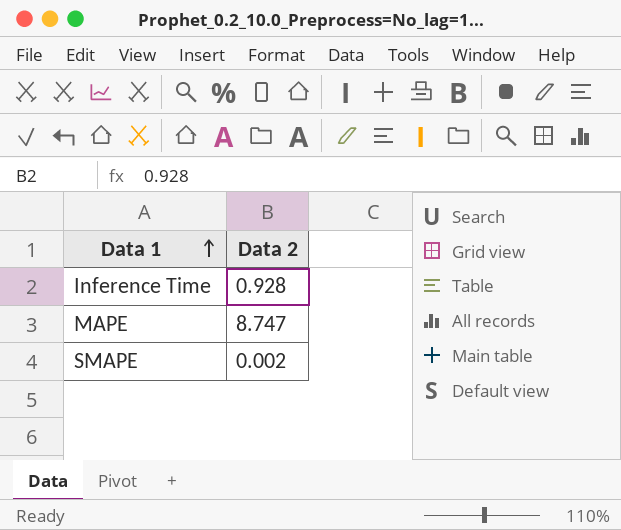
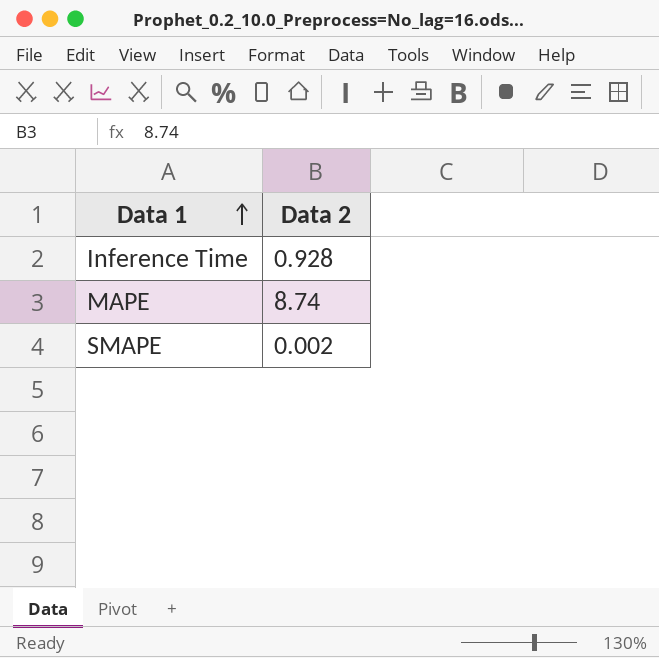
MAPE | Data 2: 8.747 -> 8.74

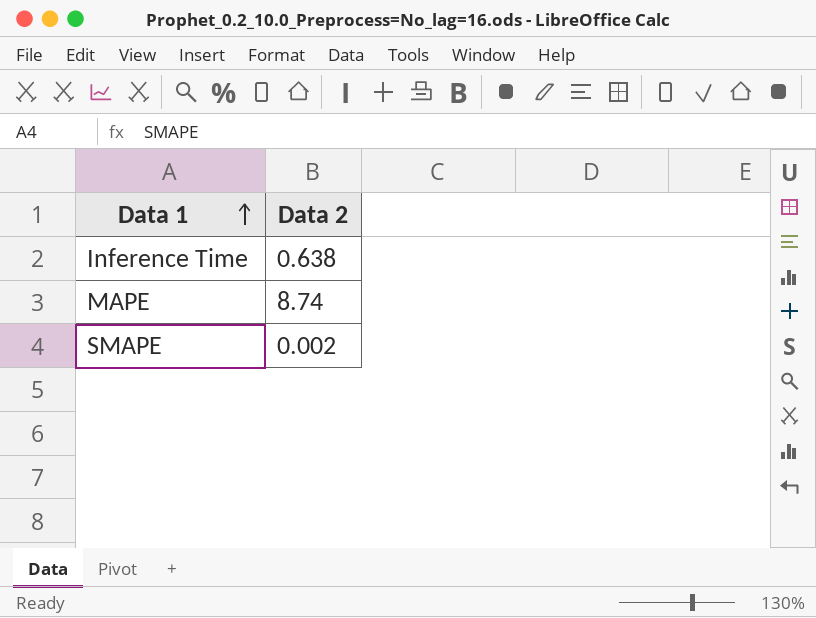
Inference Time | Data 2: 0.928 -> 0.638

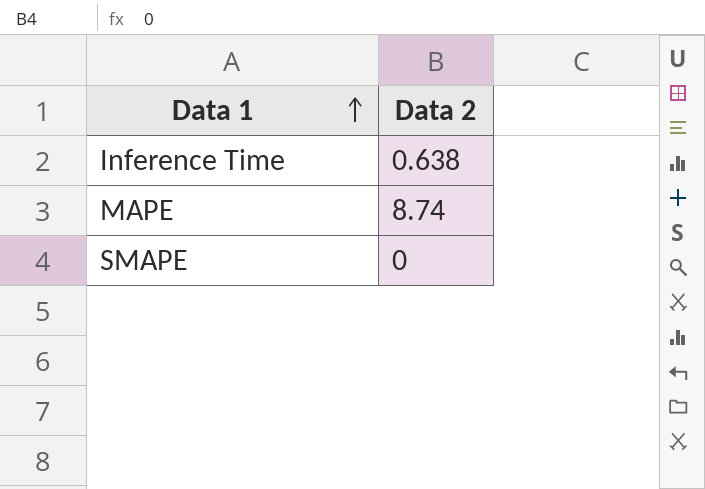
SMAPE | Data 2: 0.002 -> 0

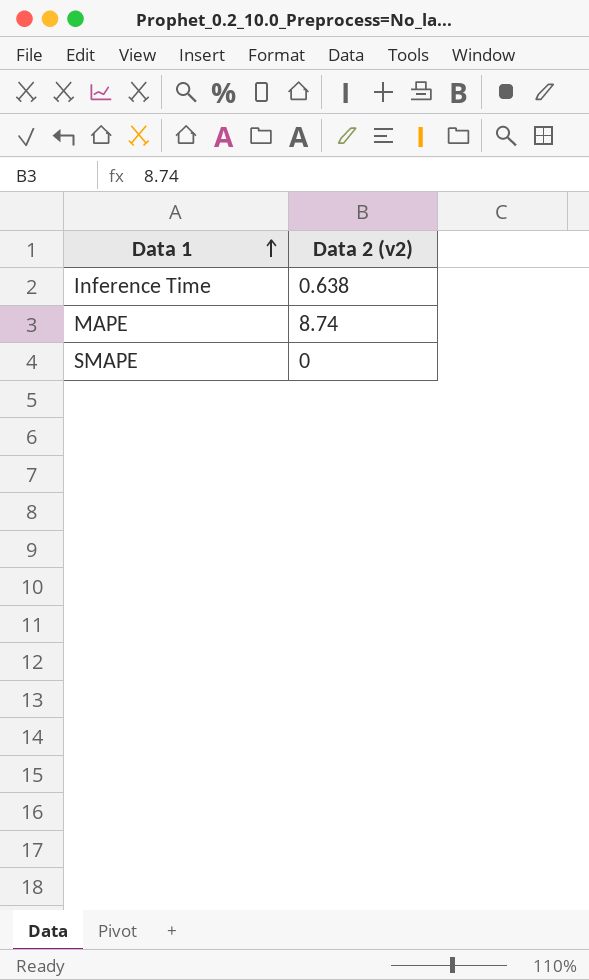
column name: Data 2 -> Data 2 (v2)

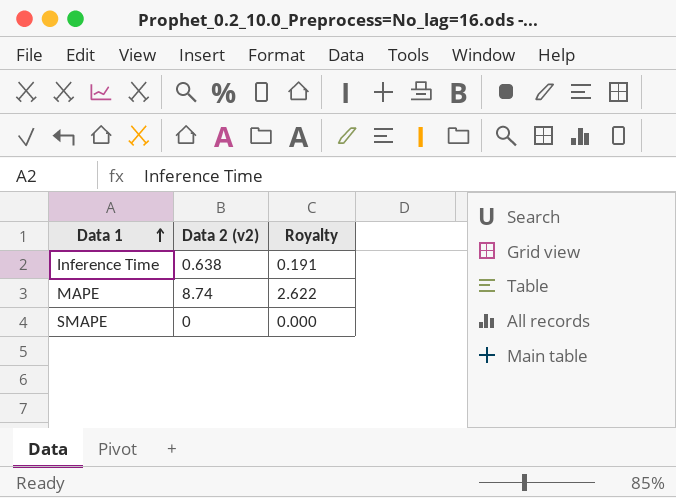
column Royalty | formula: none -> [Data 2 (v2)] * 0.3

